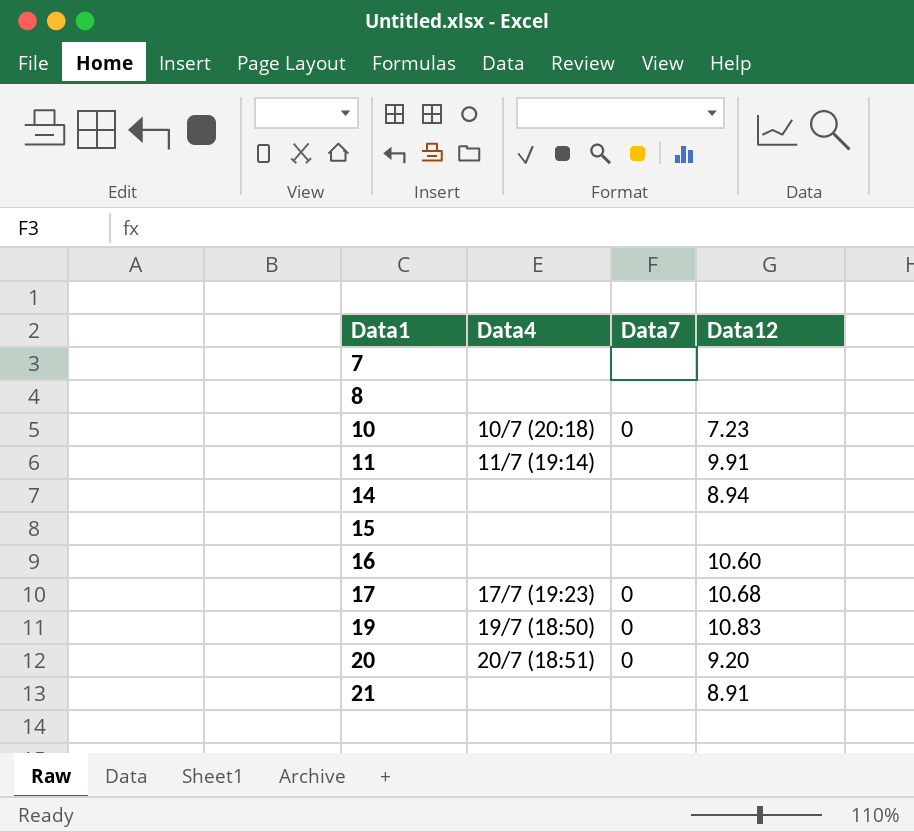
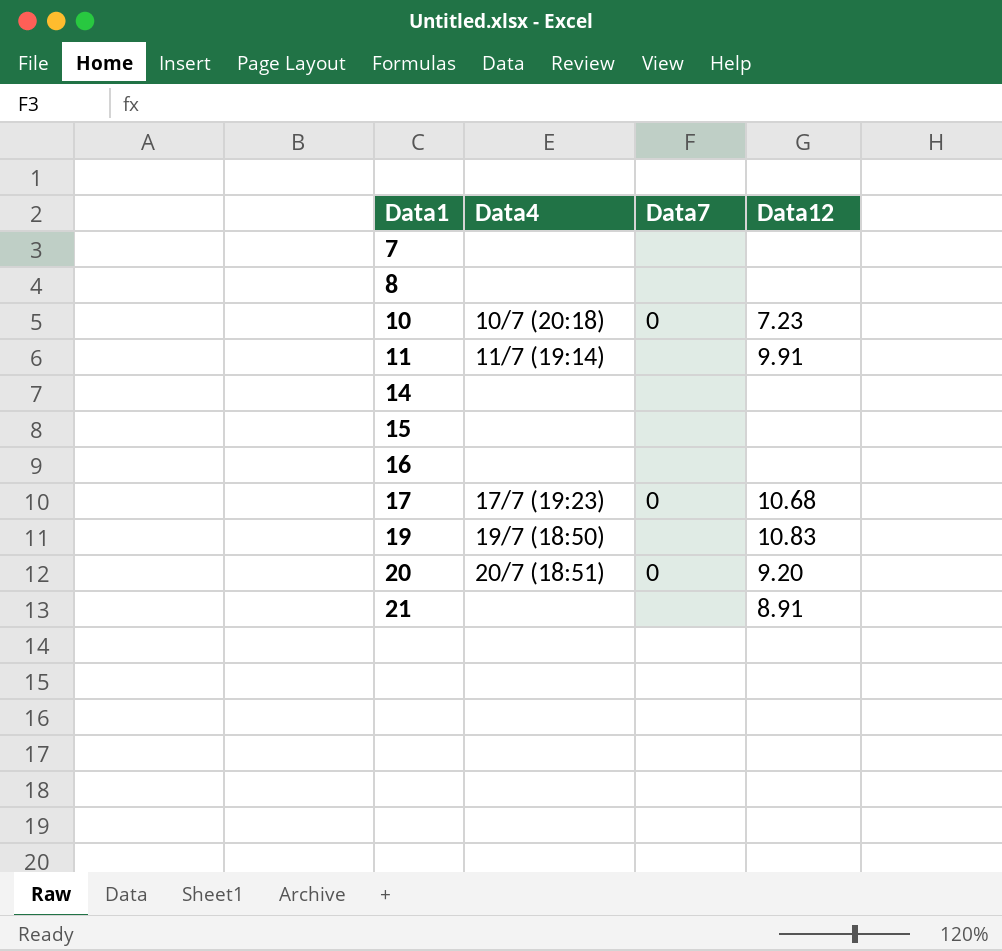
14 | Data12: 8.94 -> none
16 | Data12: 10.60 -> none
19 | Data7: 0 -> none

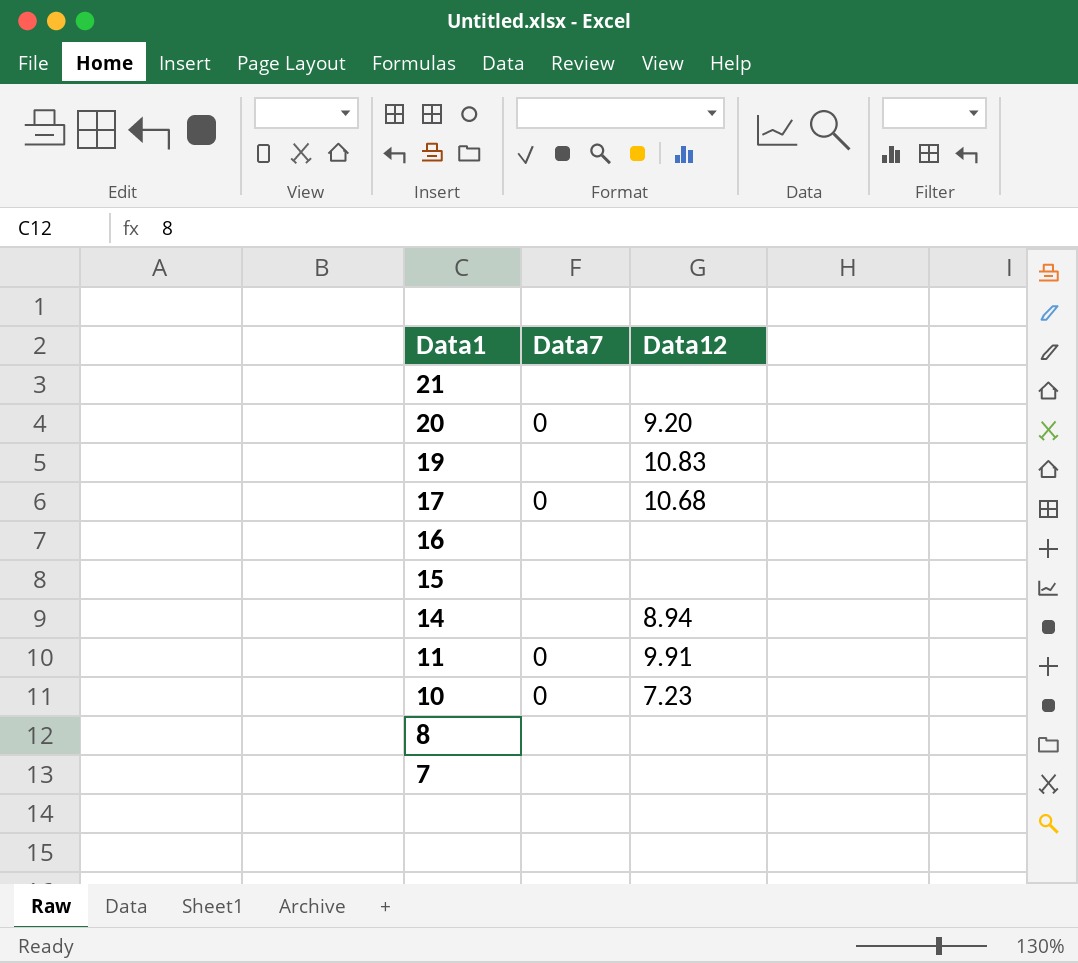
row order: Data1 ascending -> Data1 descending
column Data4 | position: 2 -> none
21 | Data12: 8.91 -> none
14 | Data12: none -> 8.94
11 | Data7: none -> 0

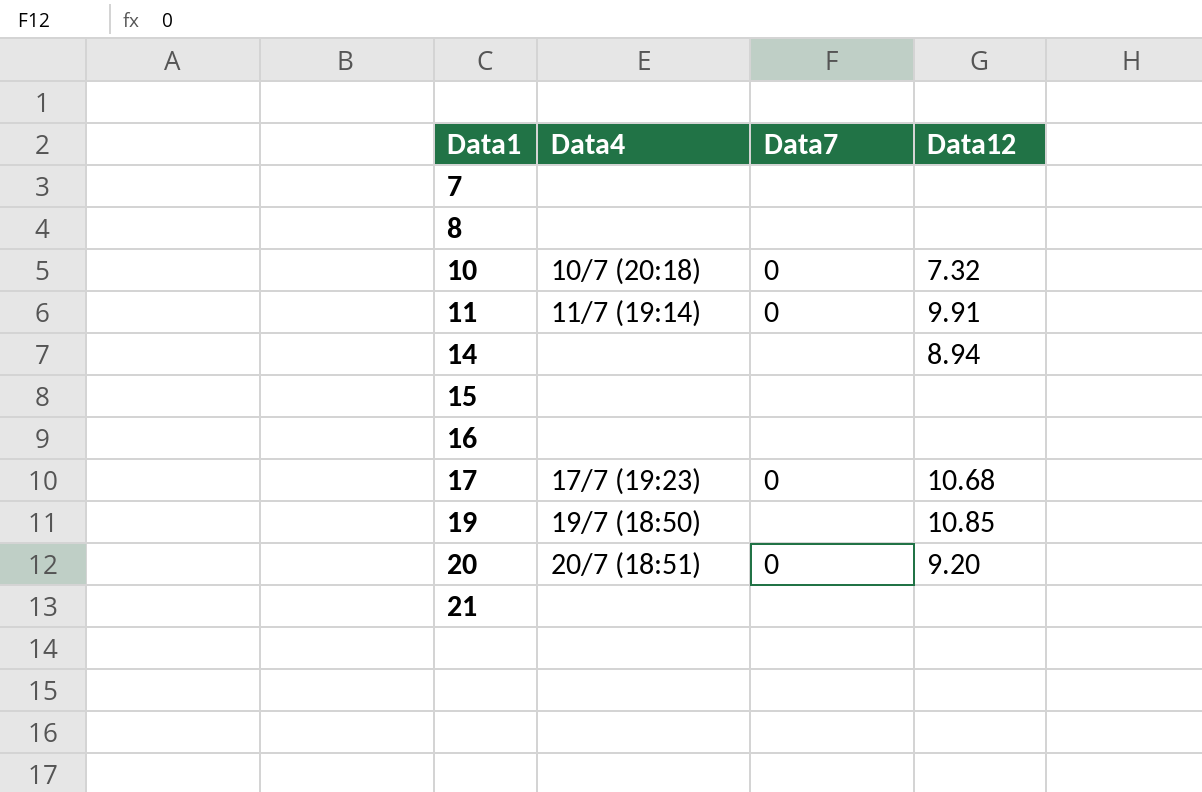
row order: Data1 descending -> Data1 ascending
column Data4 | position: none -> 2
10 | Data12: 7.23 -> 7.32
19 | Data12: 10.83 -> 10.85

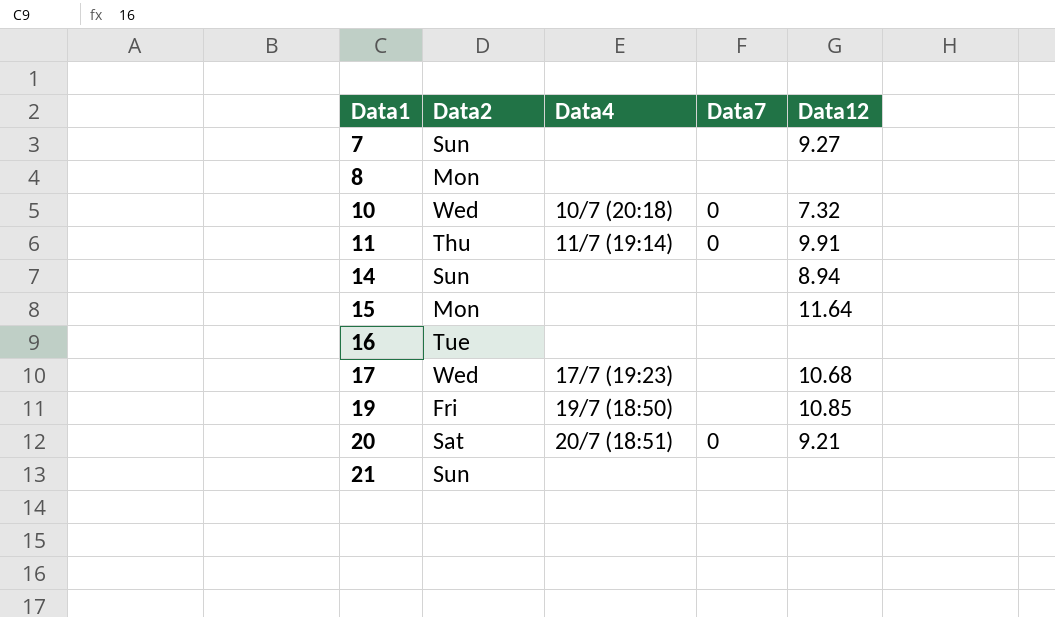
column Data2 | position: none -> 2
7 | Data12: none -> 9.27
15 | Data12: none -> 11.64
17 | Data7: 0 -> none
20 | Data12: 9.20 -> 9.21

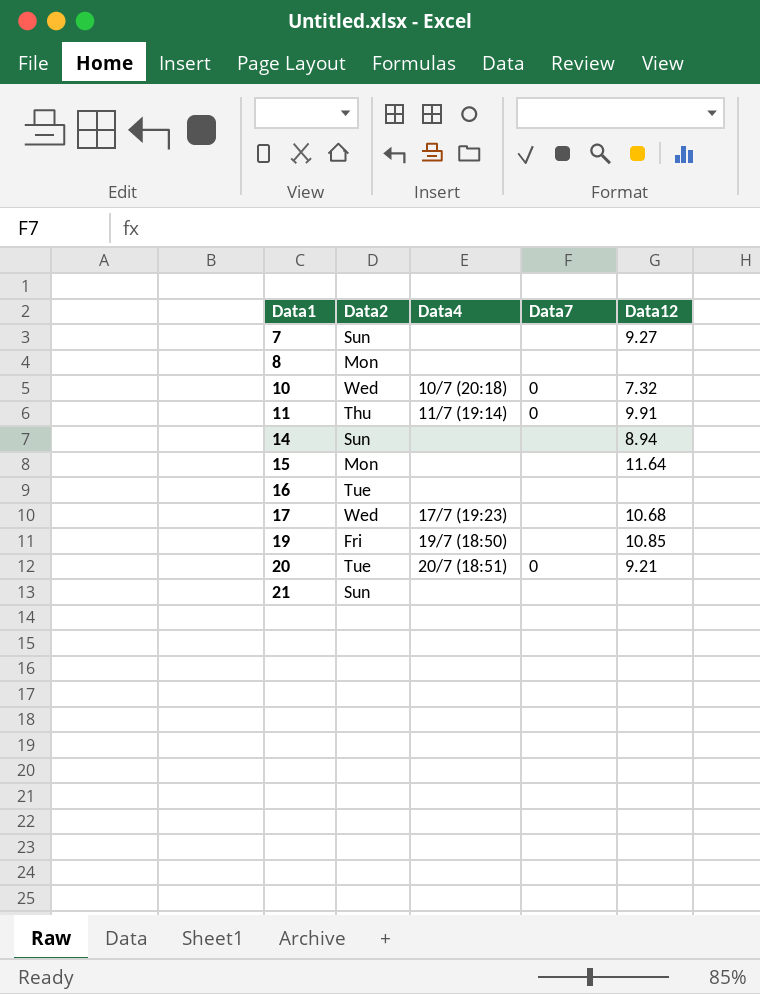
20 | Data2: Sat -> Tue

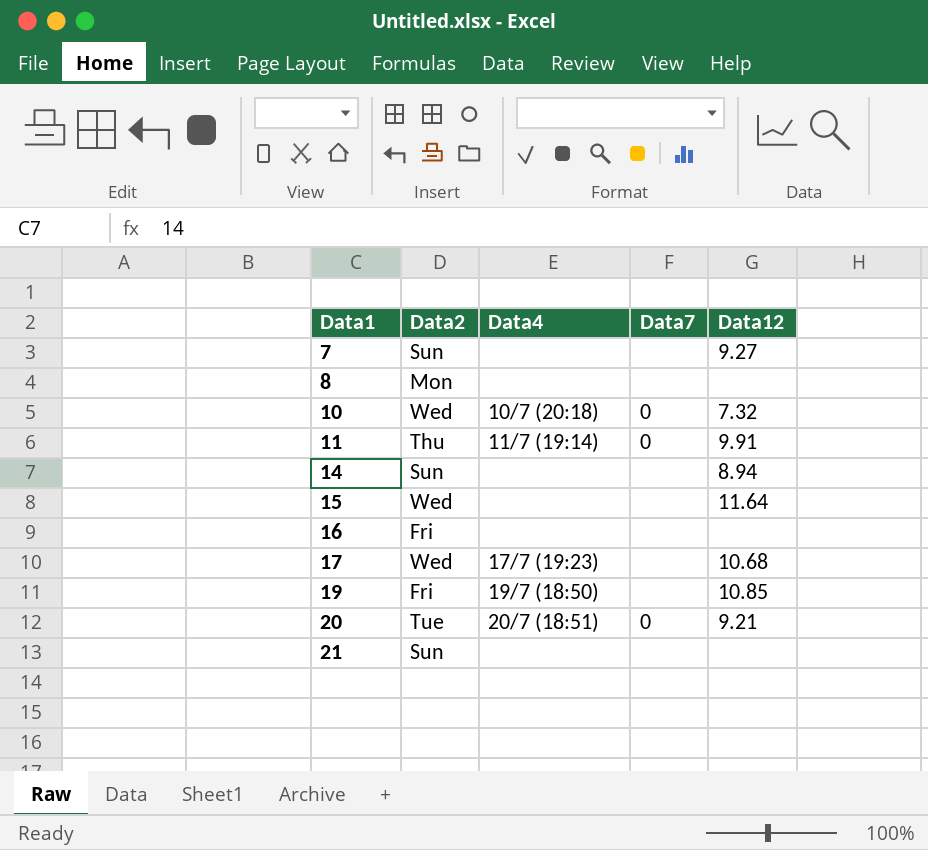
15 | Data2: Mon -> Wed
16 | Data2: Tue -> Fri

